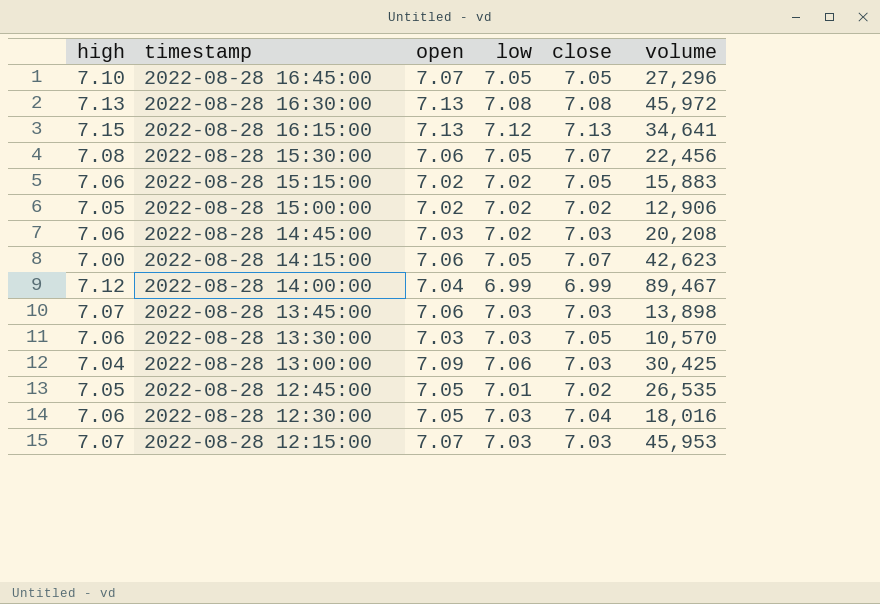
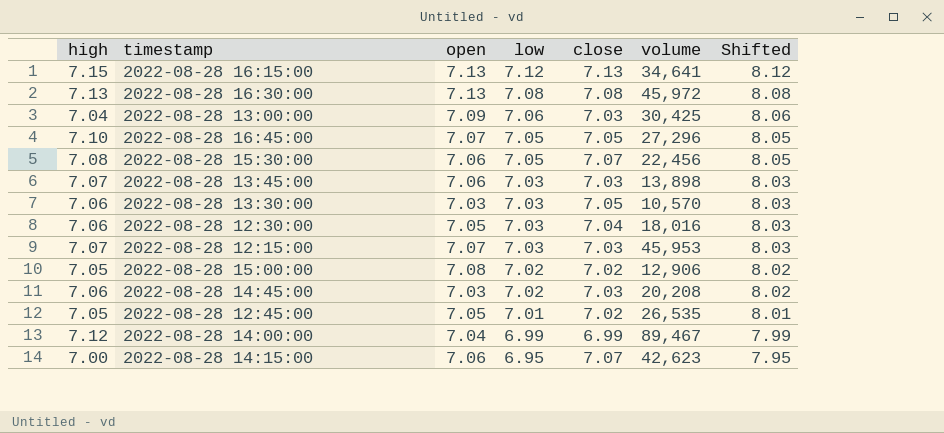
row order: timestamp descending -> low descending
column Shifted | formula: none -> [low] + 1
row 2022-08-28 15:15:00: 7.06 | 7.02 | 7.02 | 7.05 | 15,883 -> none
2022-08-28 15:00:00 | open: 7.02 -> 7.08
2022-08-28 14:15:00 | low: 7.05 -> 6.95

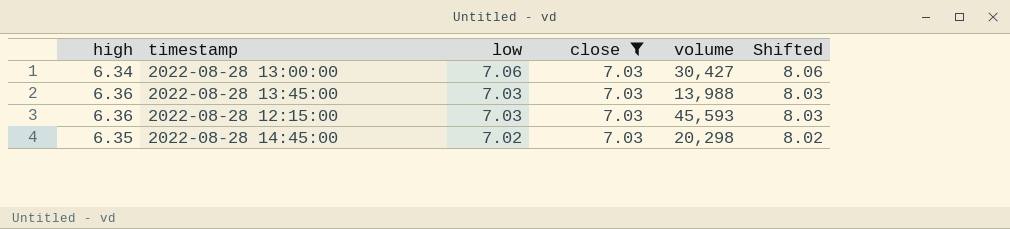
filter: none -> close = 7.03
column open | position: 3 -> none
2022-08-28 13:00:00 | high: 7.04 -> 6.34
2022-08-28 13:00:00 | volume: 30,425 -> 30,427
2022-08-28 13:45:00 | high: 7.07 -> 6.36
2022-08-28 13:45:00 | volume: 13,898 -> 13,988
2022-08-28 12:15:00 | high: 7.07 -> 6.36
2022-08-28 12:15:00 | volume: 45,953 -> 45,593
2022-08-28 14:45:00 | high: 7.06 -> 6.35
2022-08-28 14:45:00 | volume: 20,208 -> 20,298

